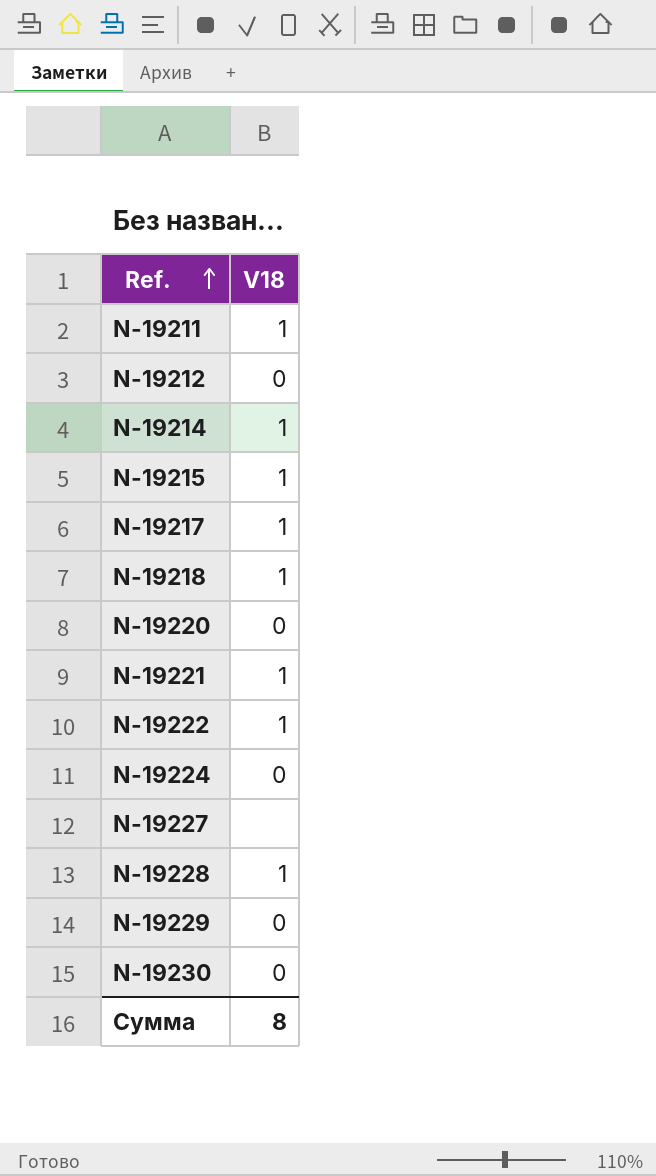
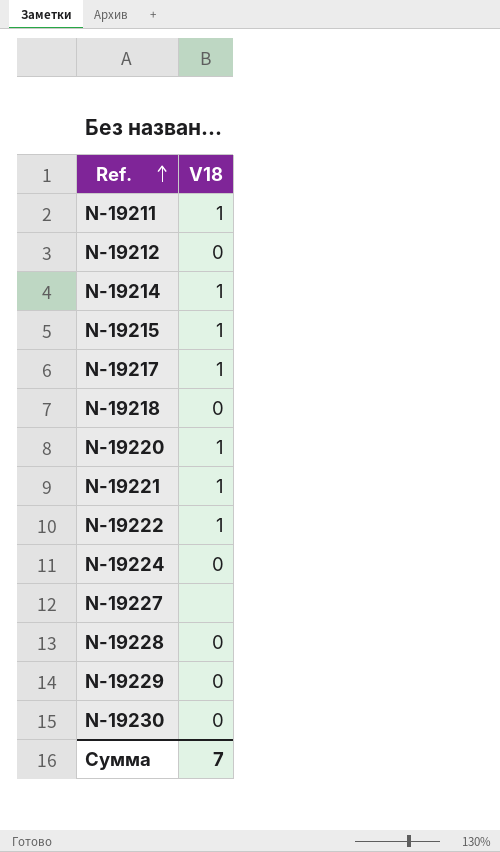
N-19218 | V18: 1 -> 0
N-19220 | V18: 0 -> 1
N-19228 | V18: 1 -> 0
Сумма | V18: 8 -> 7

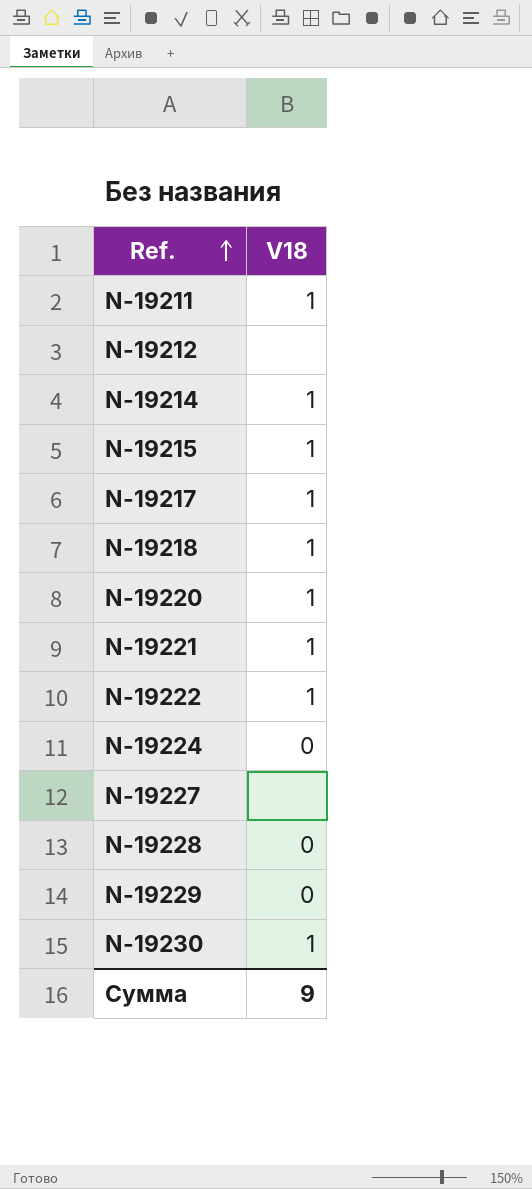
N-19212 | V18: 0 -> none
N-19218 | V18: 0 -> 1
N-19230 | V18: 0 -> 1
Сумма | V18: 7 -> 9

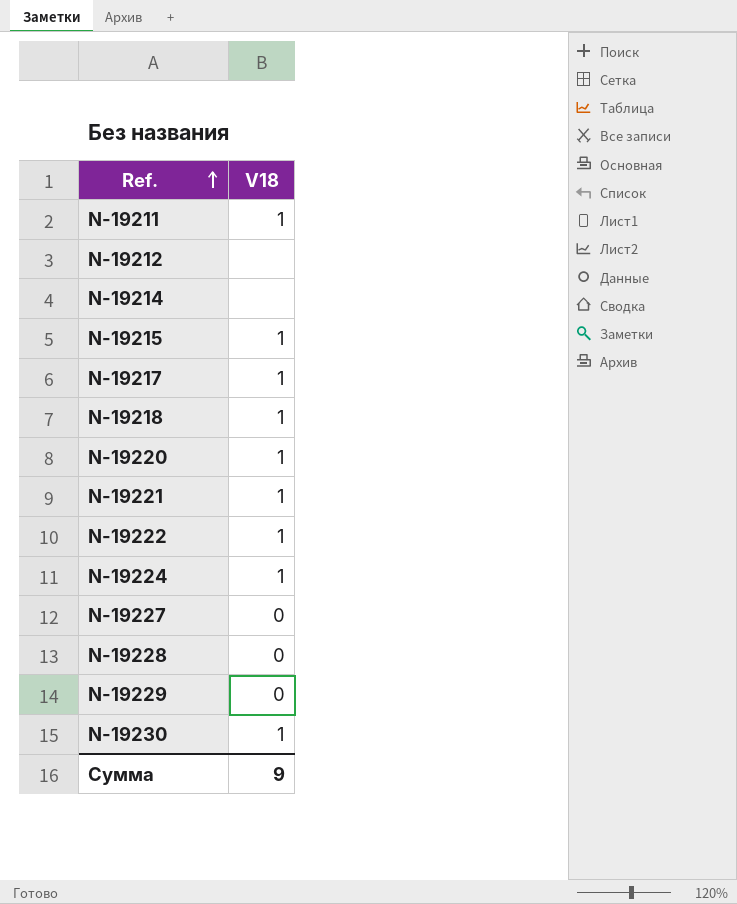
N-19214 | V18: 1 -> none
N-19224 | V18: 0 -> 1
N-19227 | V18: none -> 0

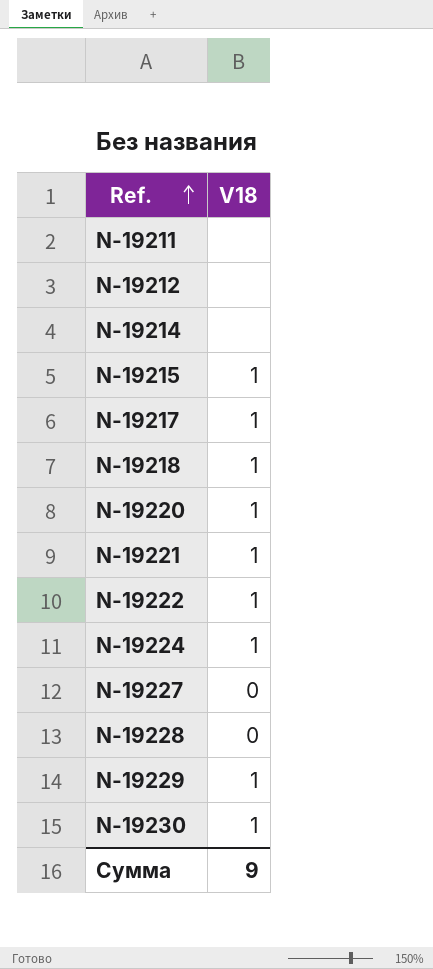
N-19211 | V18: 1 -> none
N-19229 | V18: 0 -> 1

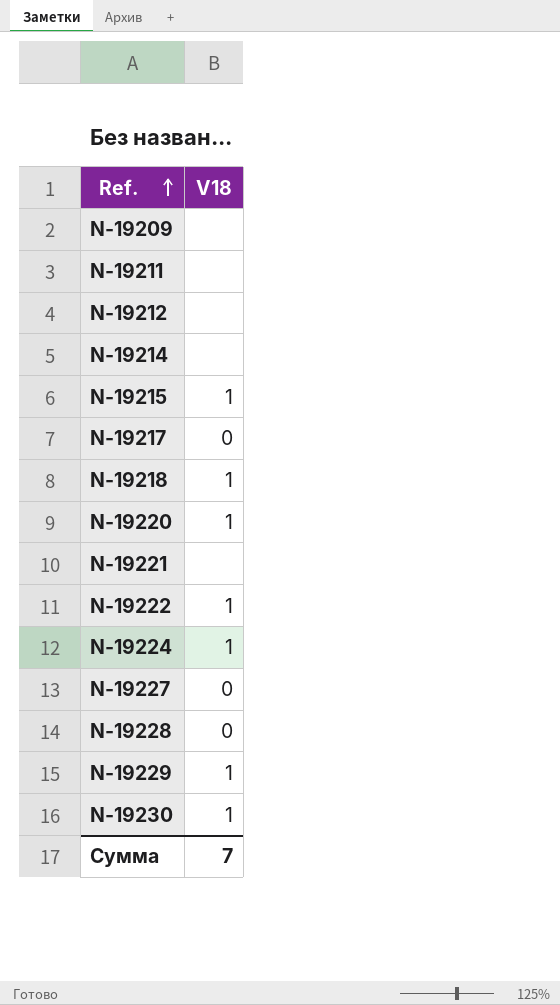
row N-19209: none -> none
N-19217 | V18: 1 -> 0
N-19221 | V18: 1 -> none
Сумма | V18: 9 -> 7

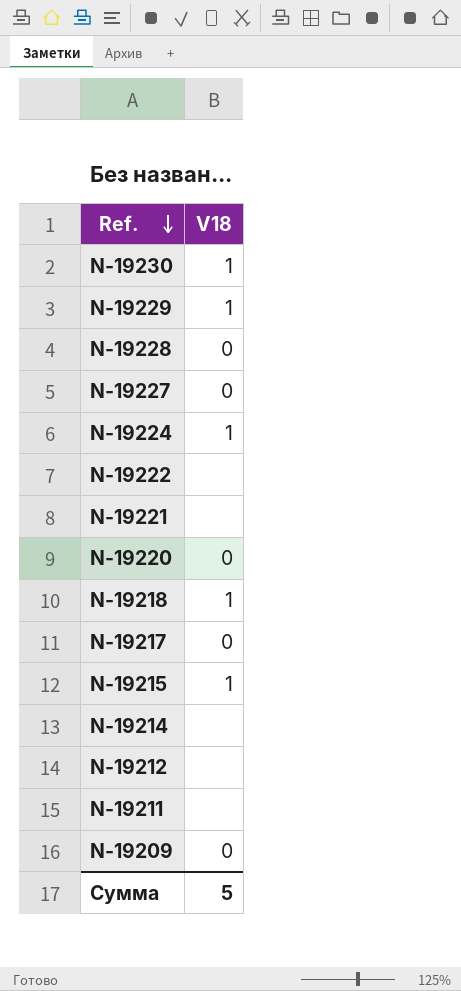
row order: Ref. ascending -> Ref. descending
N-19222 | V18: 1 -> none
N-19220 | V18: 1 -> 0
N-19209 | V18: none -> 0
Сумма | V18: 7 -> 5

